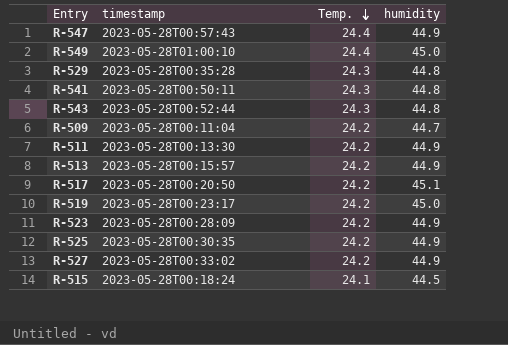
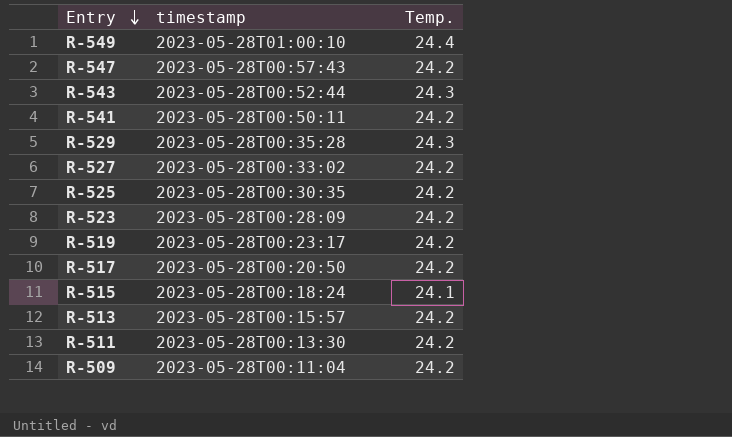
row order: Temp. descending -> Entry descending
column humidity | position: 4 -> none
R-547 | Temp.: 24.4 -> 24.2
R-541 | Temp.: 24.3 -> 24.2

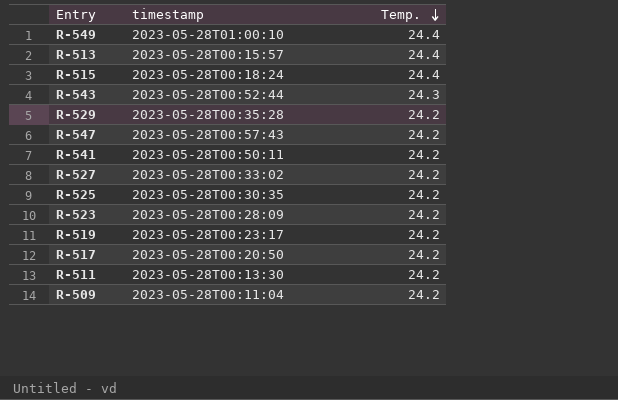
row order: Entry descending -> Temp. descending
R-513 | Temp.: 24.2 -> 24.4
R-515 | Temp.: 24.1 -> 24.4
R-529 | Temp.: 24.3 -> 24.2

